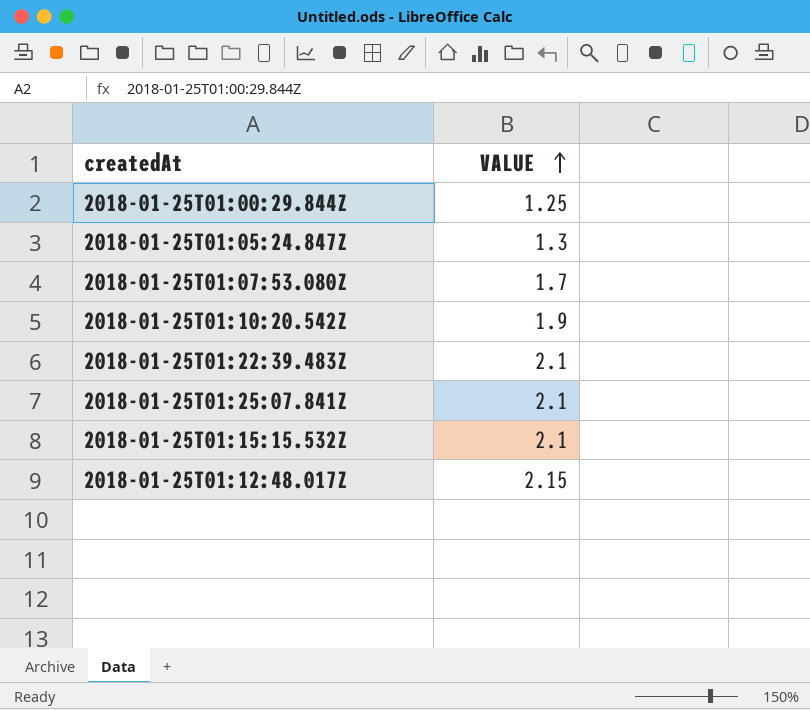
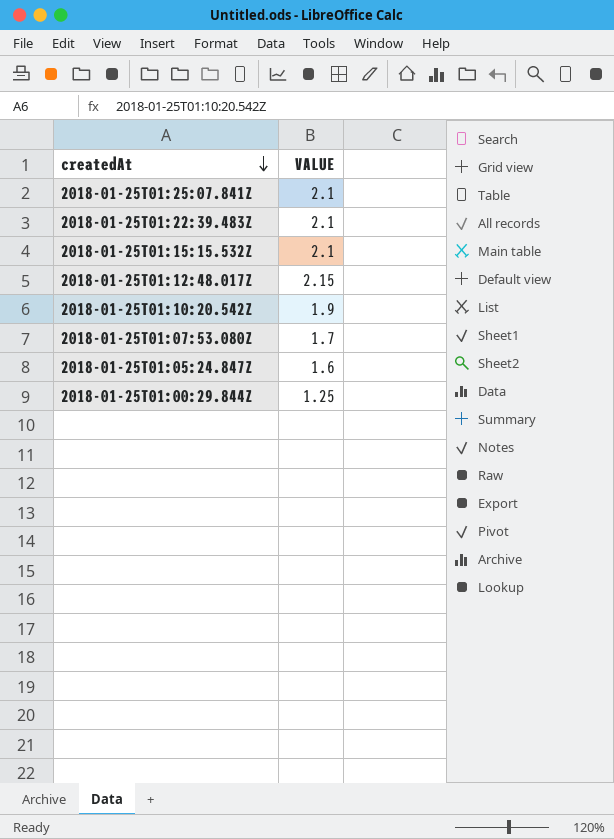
row order: VALUE ascending -> createdAt descending
2018-01-25T01:05:24.847Z | VALUE: 1.3 -> 1.6

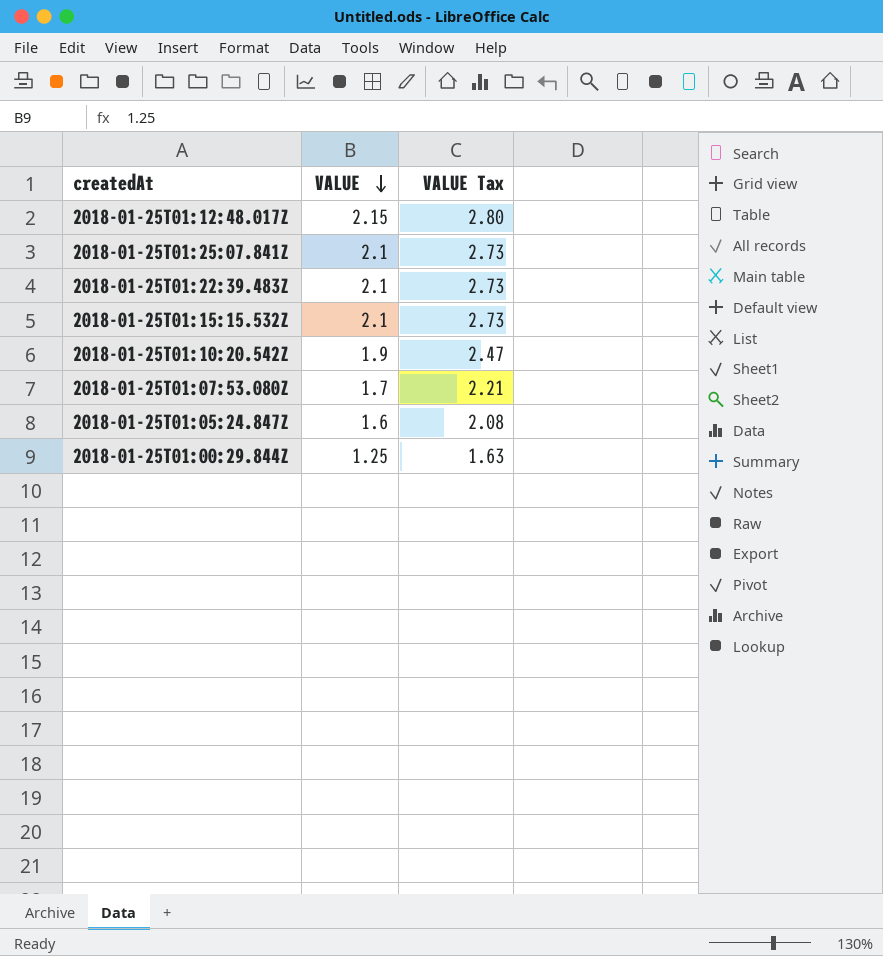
row order: createdAt descending -> VALUE descending
column VALUE Tax | formula: none -> [VALUE] * 1.3

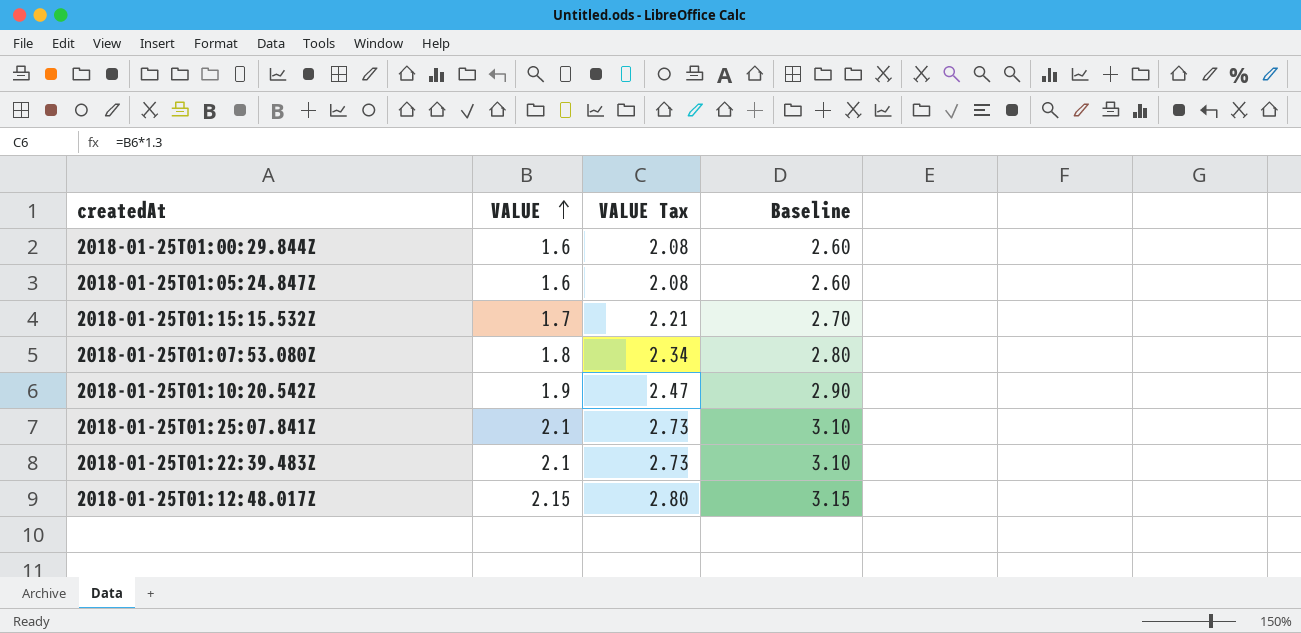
row order: VALUE descending -> VALUE ascending
column Baseline | formula: none -> [VALUE] + 1
2018-01-25T01:00:29.844Z | VALUE: 1.25 -> 1.6
2018-01-25T01:00:29.844Z | VALUE Tax: 1.63 -> 2.08
2018-01-25T01:15:15.532Z | VALUE: 2.1 -> 1.7
2018-01-25T01:15:15.532Z | VALUE Tax: 2.73 -> 2.21
2018-01-25T01:07:53.080Z | VALUE: 1.7 -> 1.8
2018-01-25T01:07:53.080Z | VALUE Tax: 2.21 -> 2.34

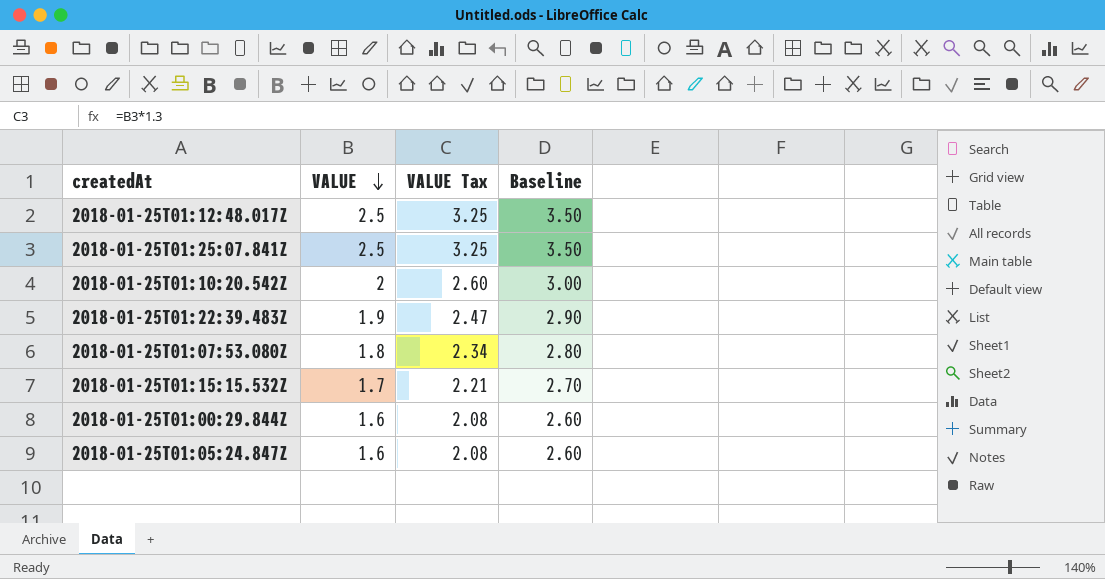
row order: VALUE ascending -> VALUE descending
2018-01-25T01:12:48.017Z | VALUE: 2.15 -> 2.5
2018-01-25T01:12:48.017Z | VALUE Tax: 2.80 -> 3.25
2018-01-25T01:12:48.017Z | Baseline: 3.15 -> 3.50
2018-01-25T01:25:07.841Z | VALUE: 2.1 -> 2.5
2018-01-25T01:25:07.841Z | VALUE Tax: 2.73 -> 3.25
2018-01-25T01:25:07.841Z | Baseline: 3.10 -> 3.50
2018-01-25T01:10:20.542Z | VALUE: 1.9 -> 2
2018-01-25T01:10:20.542Z | VALUE Tax: 2.47 -> 2.60
2018-01-25T01:10:20.542Z | Baseline: 2.90 -> 3.00
2018-01-25T01:22:39.483Z | VALUE: 2.1 -> 1.9
2018-01-25T01:22:39.483Z | VALUE Tax: 2.73 -> 2.47
2018-01-25T01:22:39.483Z | Baseline: 3.10 -> 2.90

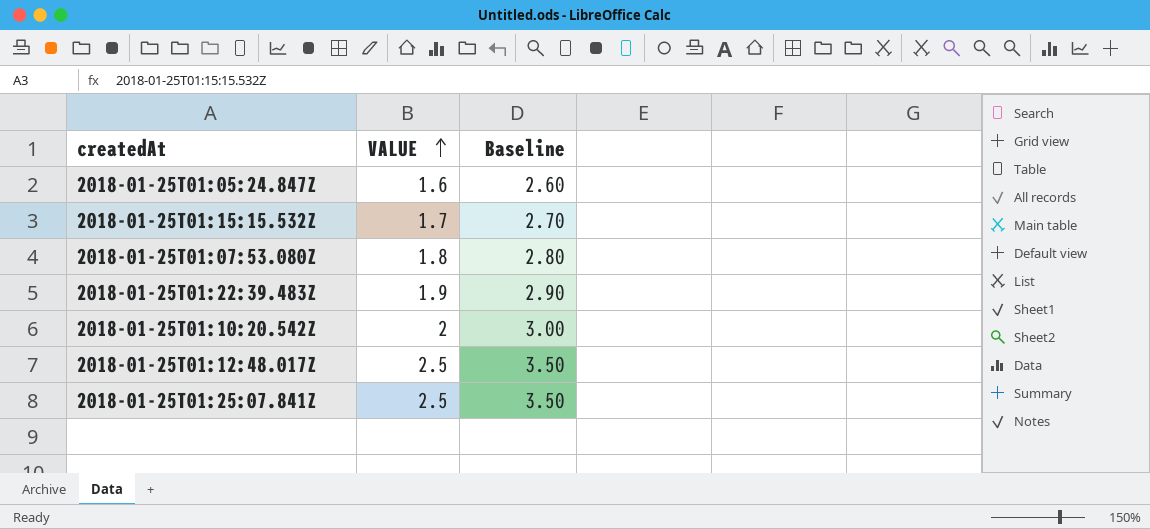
row order: VALUE descending -> VALUE ascending
column VALUE Tax | formula: [VALUE] * 1.3 -> none
row 2018-01-25T01:00:29.844Z: 1.6 | 2.08 | 2.60 -> none

